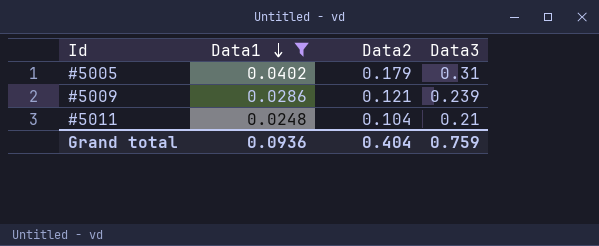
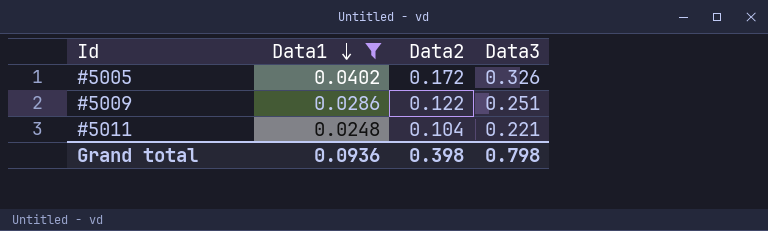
#5005 | Data2: 0.179 -> 0.172
#5005 | Data3: 0.31 -> 0.326
#5009 | Data2: 0.121 -> 0.122
#5009 | Data3: 0.239 -> 0.251
#5011 | Data3: 0.21 -> 0.221
Grand total | Data2: 0.404 -> 0.398
Grand total | Data3: 0.759 -> 0.798

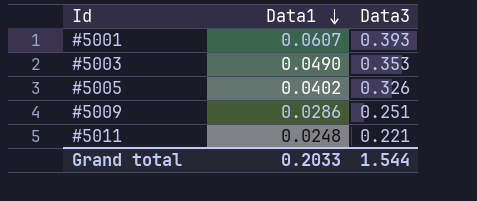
filter: Data1 <= 0.0402 -> none
column Data2 | position: 3 -> none
Grand total | Data1: 0.0936 -> 0.2033
Grand total | Data3: 0.798 -> 1.544

